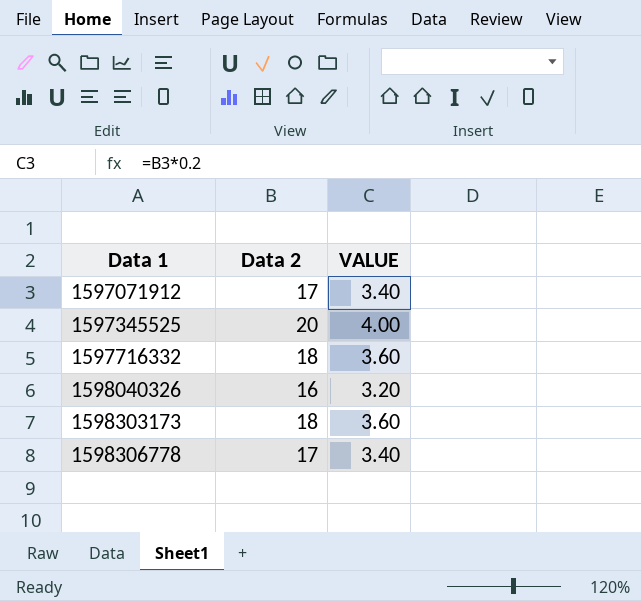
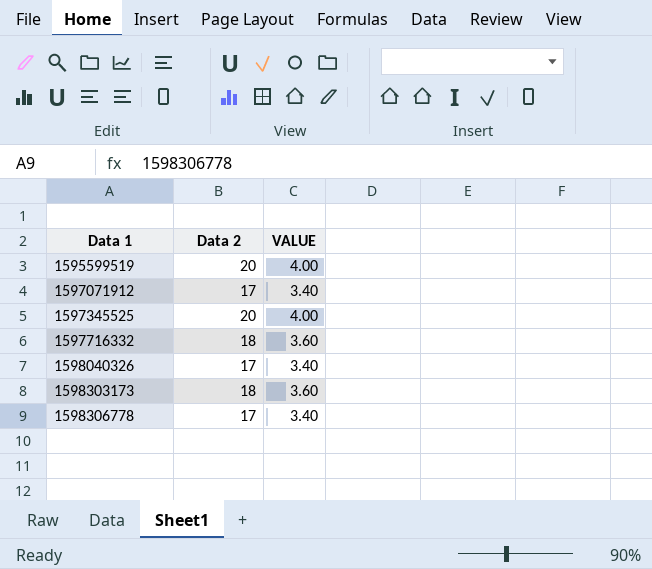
row 1595599519: none -> 20 | 4.00
1598040326 | Data 2: 16 -> 17
1598040326 | VALUE: 3.20 -> 3.40

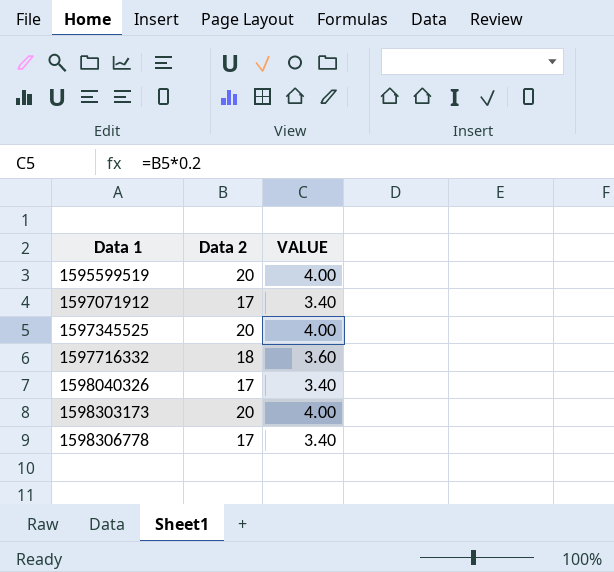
1598303173 | Data 2: 18 -> 20
1598303173 | VALUE: 3.60 -> 4.00

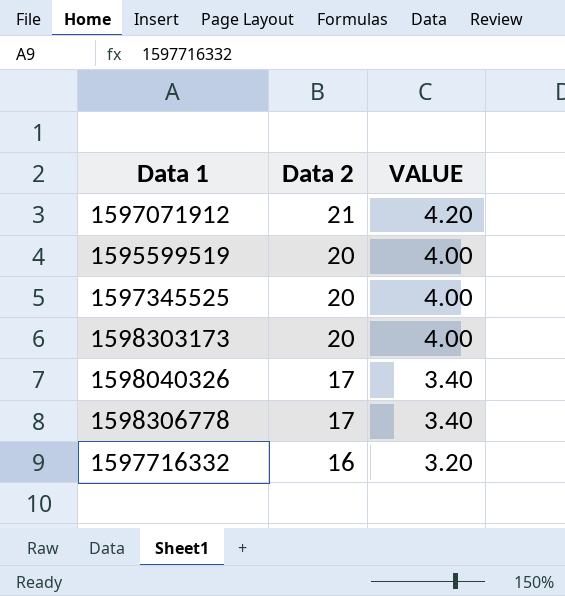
row order: Data 1 ascending -> Data 2 descending
1597071912 | Data 2: 17 -> 21
1597071912 | VALUE: 3.40 -> 4.20
1597716332 | Data 2: 18 -> 16
1597716332 | VALUE: 3.60 -> 3.20

